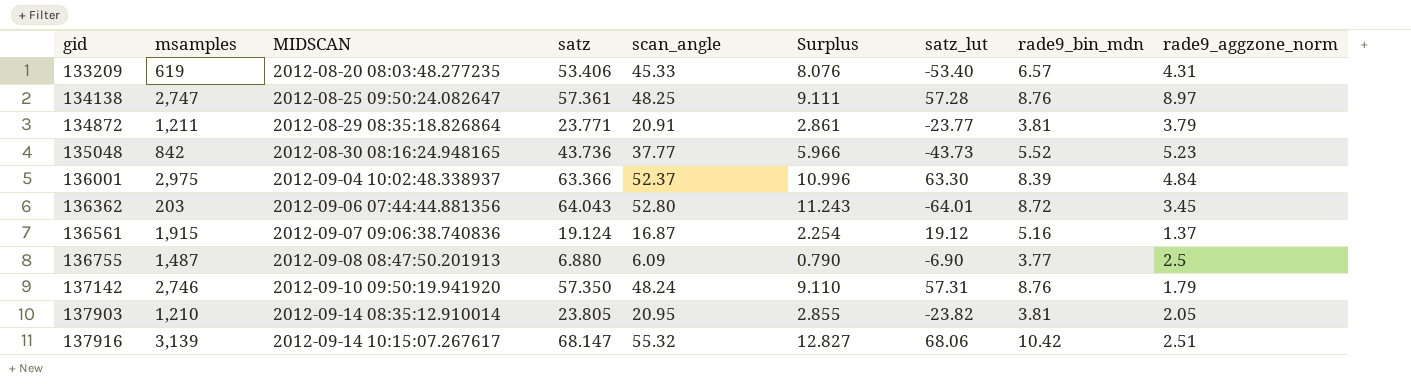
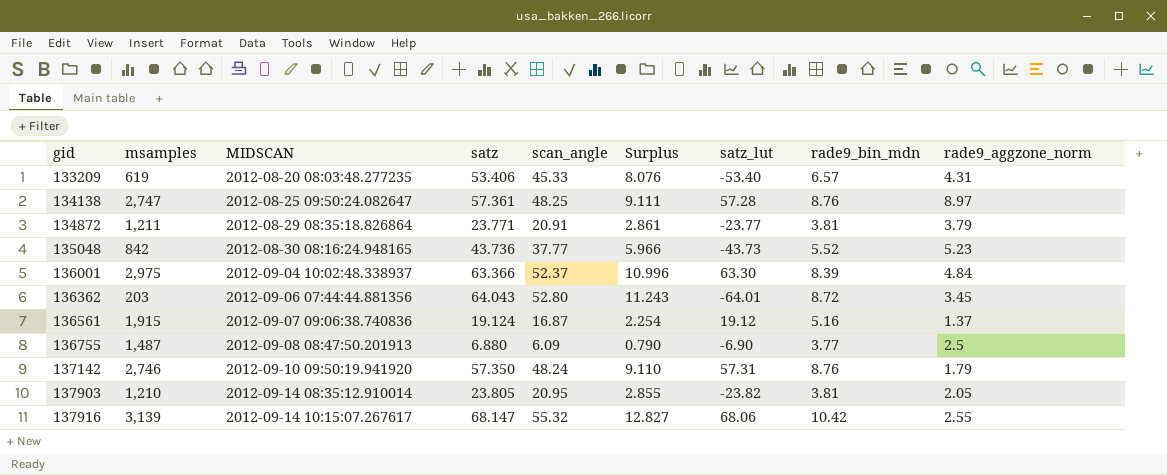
137916 | rade9_aggzone_norm: 2.51 -> 2.55

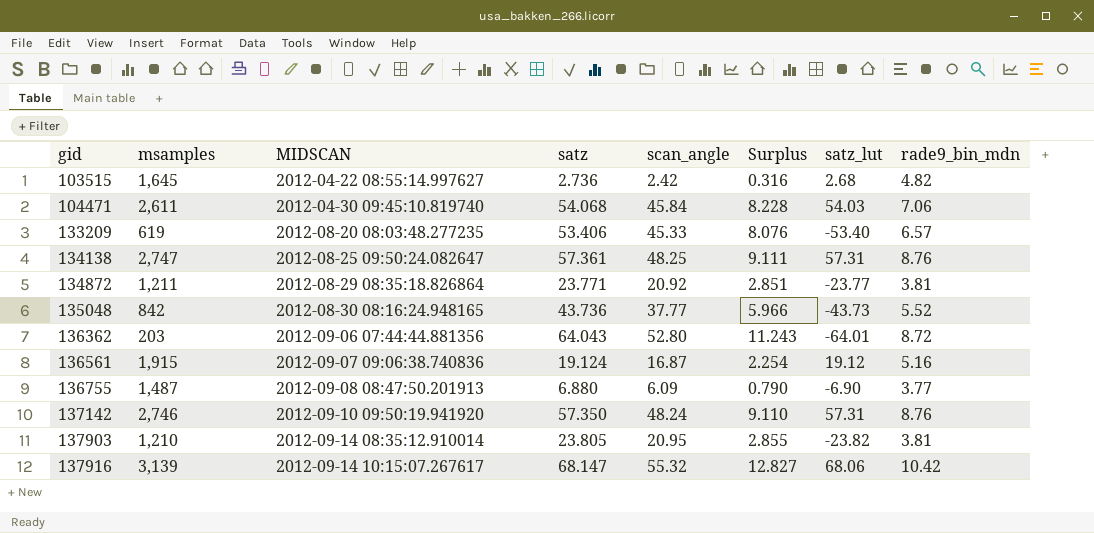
column rade9_aggzone_norm | position: 9 -> none
row 136001: 2,975 | 2012-09-04 10:02:48.338937 | 63.366 | 52.37 | 10.996 | 63.30 | 8.39 | 4.84 -> none
row 103515: none -> 1,645 | 2012-04-22 08:55:14.997627 | 2.736 | 2.42 | 0.316 | 2.68 | 4.82
row 104471: none -> 2,611 | 2012-04-30 09:45:10.819740 | 54.068 | 45.84 | 8.228 | 54.03 | 7.06
134138 | satz_lut: 57.28 -> 57.31
134872 | scan_angle: 20.91 -> 20.92
134872 | Surplus: 2.861 -> 2.851

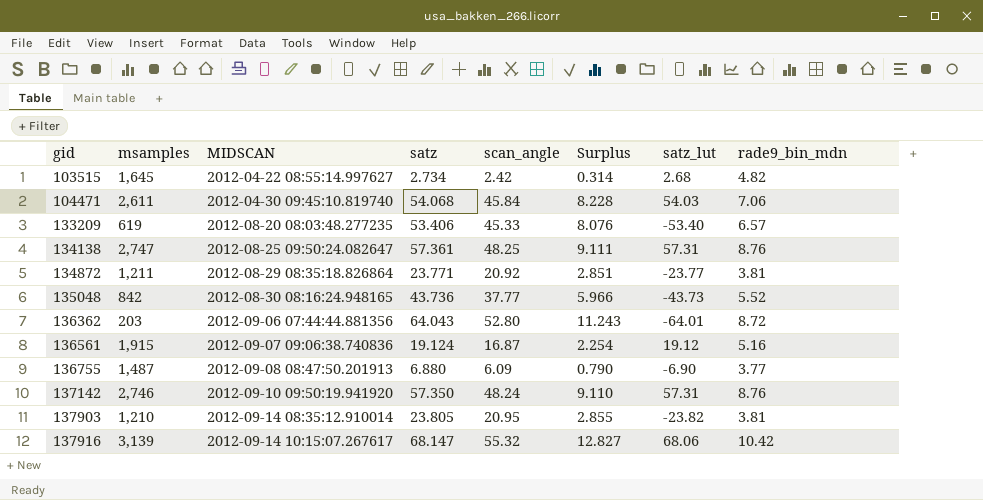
103515 | satz: 2.736 -> 2.734
103515 | Surplus: 0.316 -> 0.314

